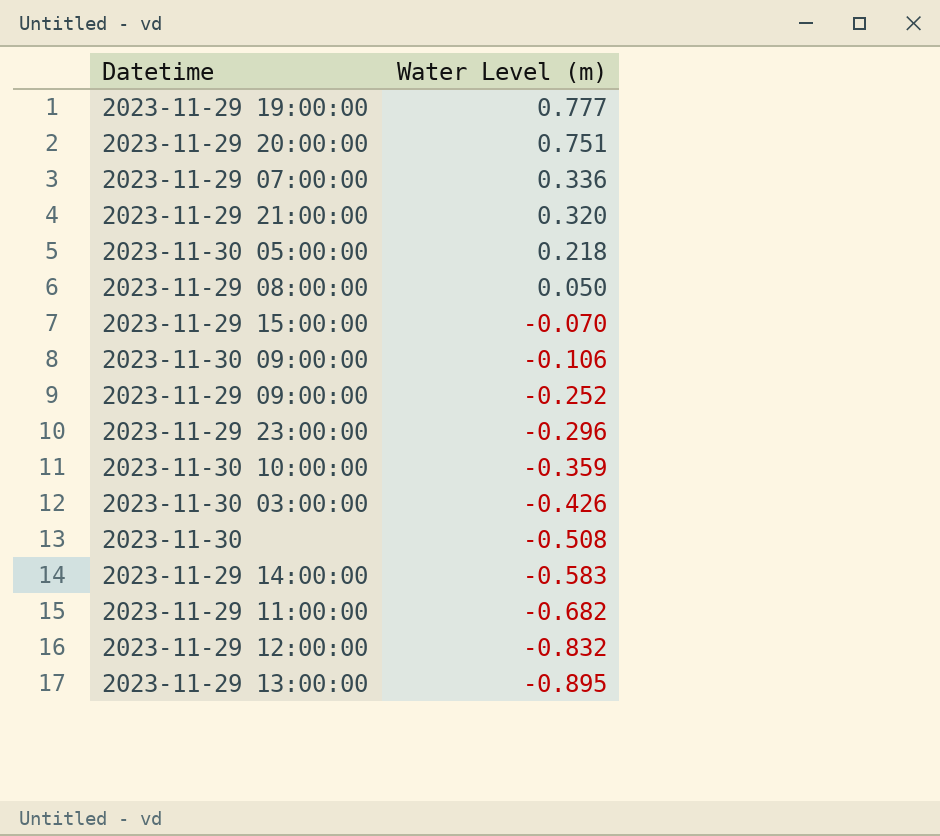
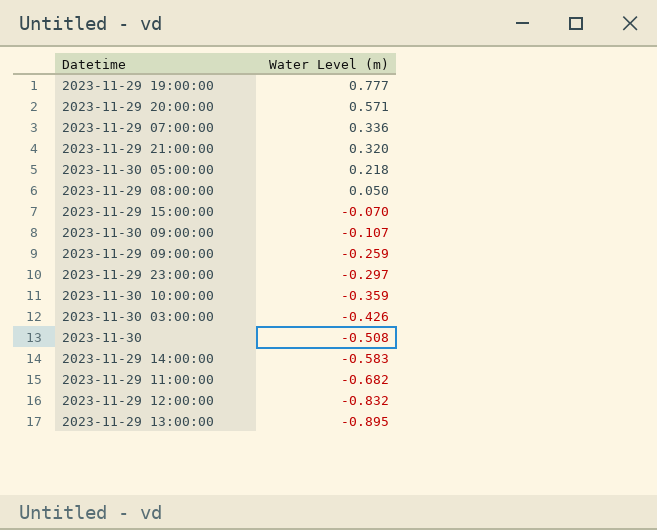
2023-11-29 20:00:00 | Water Level (m): 0.751 -> 0.571
2023-11-30 09:00:00 | Water Level (m): -0.106 -> -0.107
2023-11-29 09:00:00 | Water Level (m): -0.252 -> -0.259
2023-11-29 23:00:00 | Water Level (m): -0.296 -> -0.297

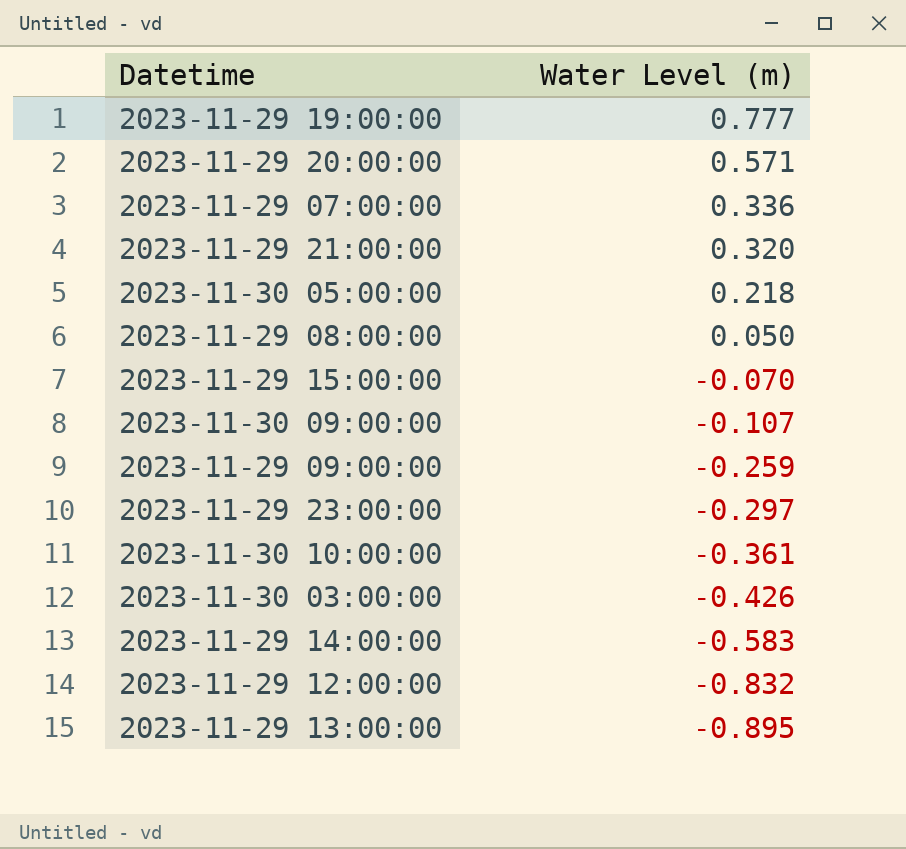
row 2023-11-30: -0.508 -> none
row 2023-11-29 11:00:00: -0.682 -> none
2023-11-30 10:00:00 | Water Level (m): -0.359 -> -0.361

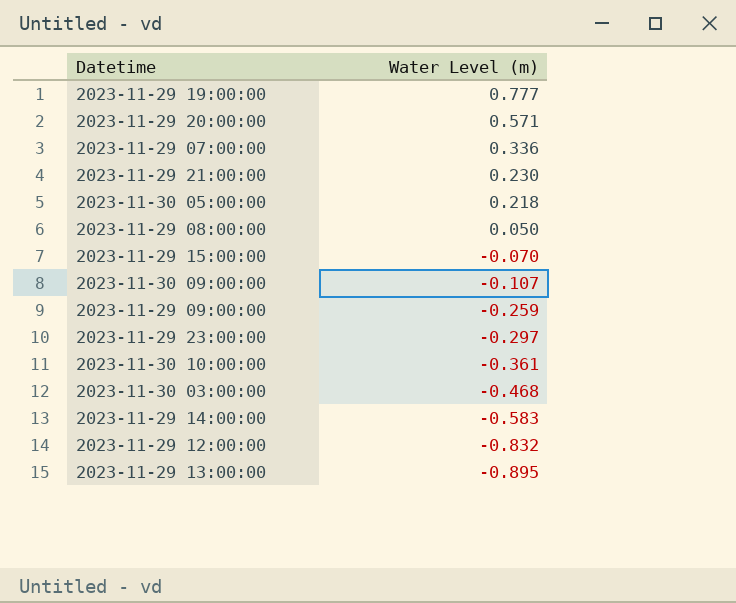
2023-11-29 21:00:00 | Water Level (m): 0.320 -> 0.230
2023-11-30 03:00:00 | Water Level (m): -0.426 -> -0.468

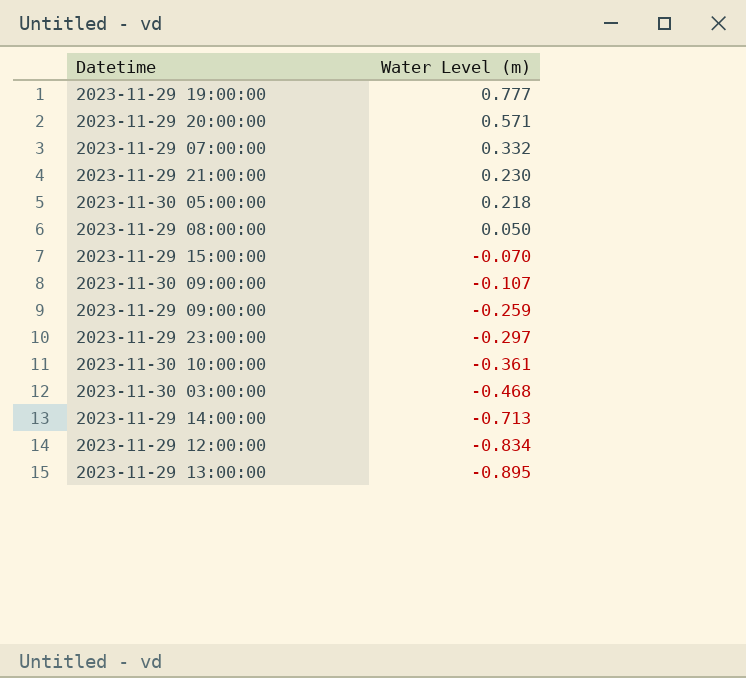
2023-11-29 07:00:00 | Water Level (m): 0.336 -> 0.332
2023-11-29 14:00:00 | Water Level (m): -0.583 -> -0.713
2023-11-29 12:00:00 | Water Level (m): -0.832 -> -0.834

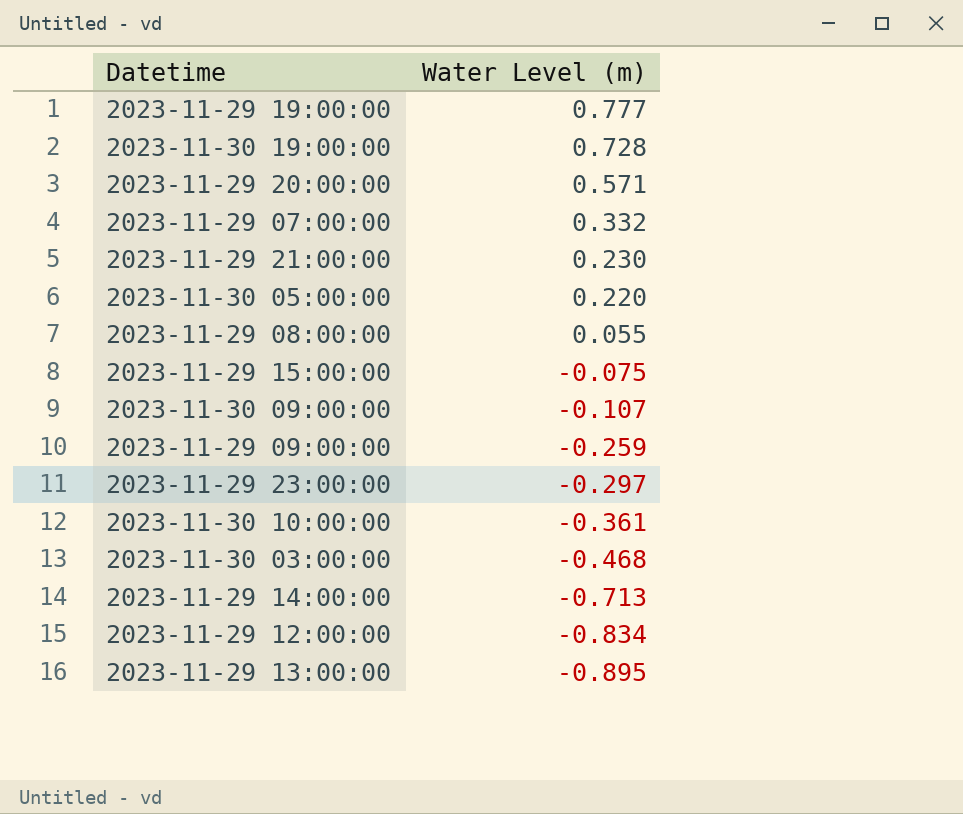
row 2023-11-30 19:00:00: none -> 0.728
2023-11-30 05:00:00 | Water Level (m): 0.218 -> 0.220
2023-11-29 08:00:00 | Water Level (m): 0.050 -> 0.055
2023-11-29 15:00:00 | Water Level (m): -0.070 -> -0.075

